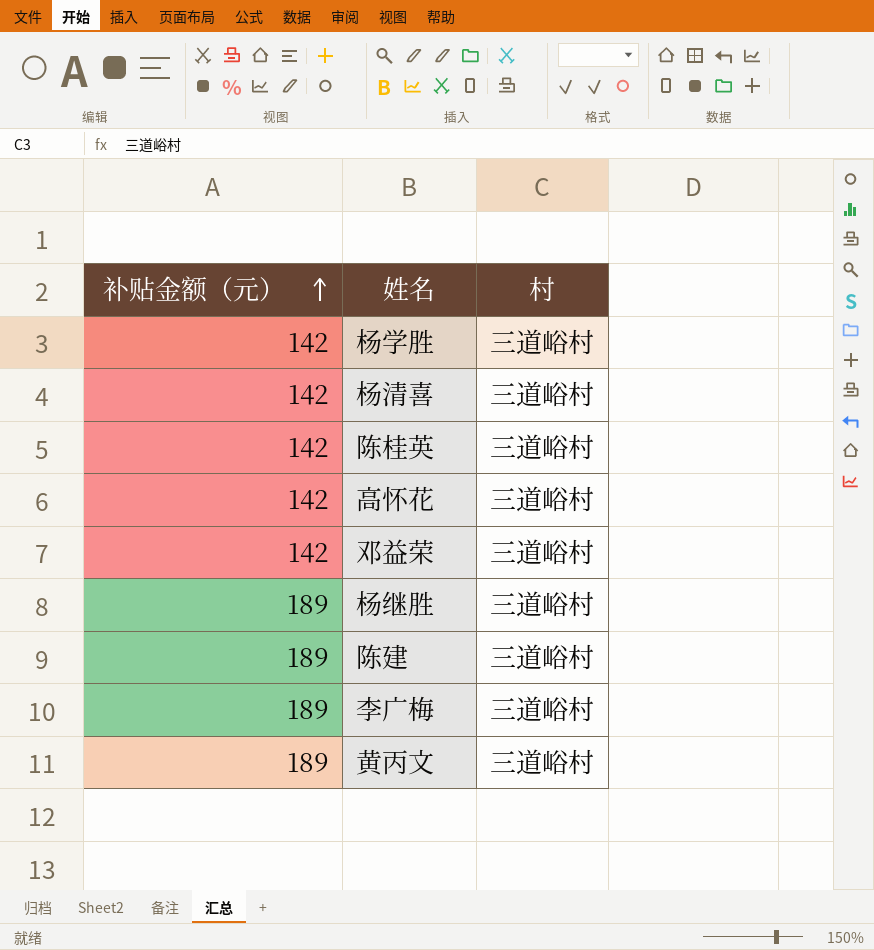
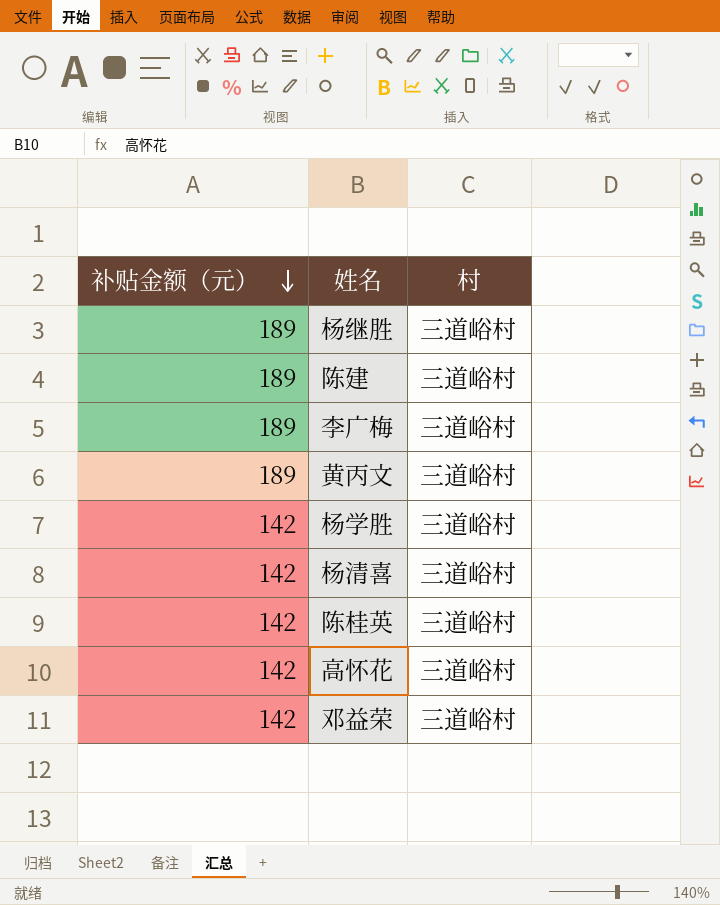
row order: 补贴金额（元） ascending -> 补贴金额（元） descending

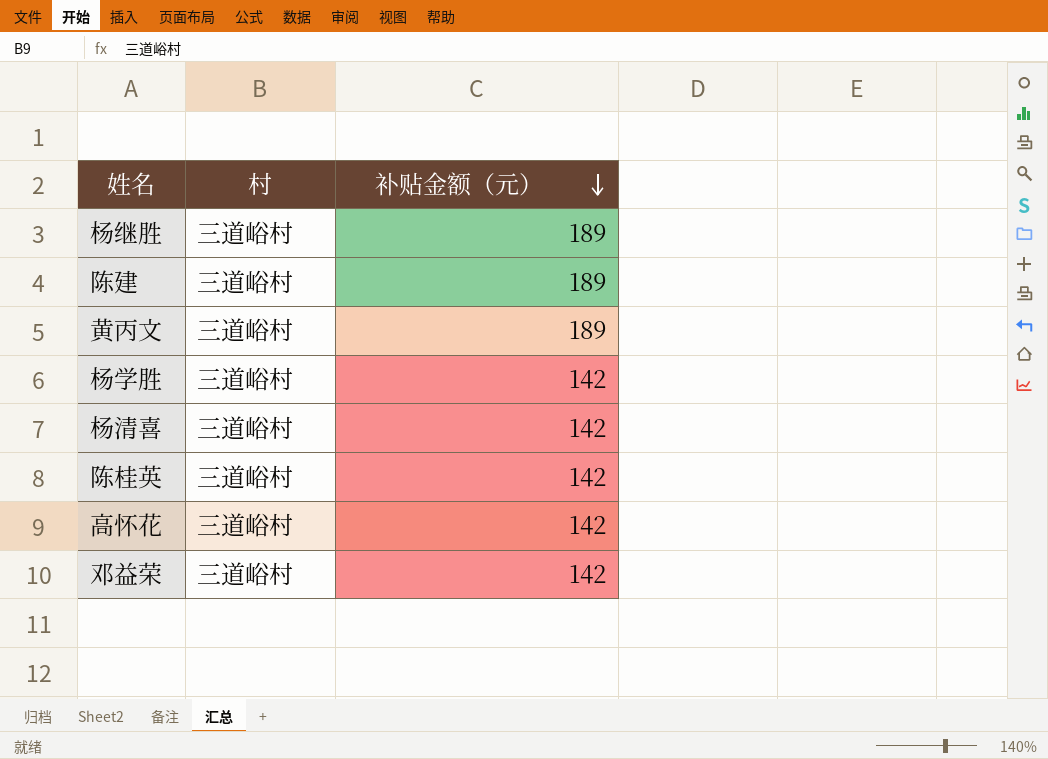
column 补贴金额（元） | position: 1 -> 3
row 李广梅: 189 | 三道峪村 -> none

